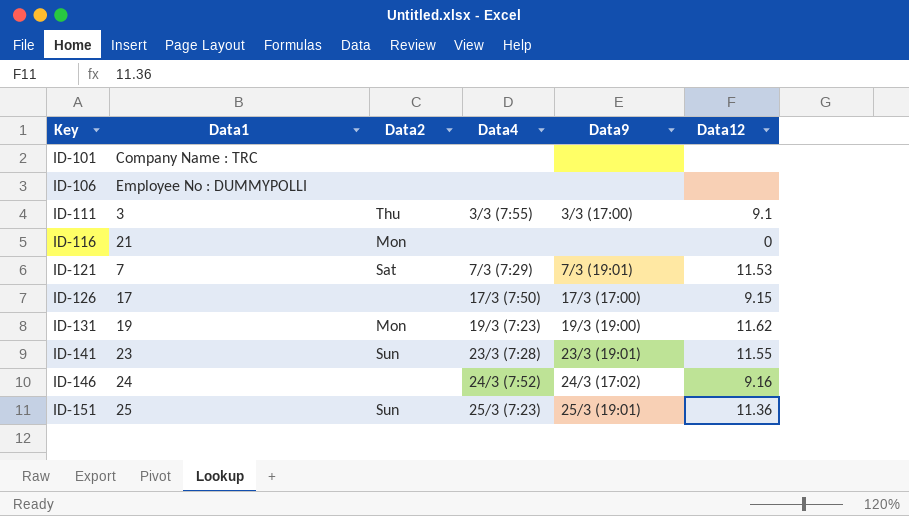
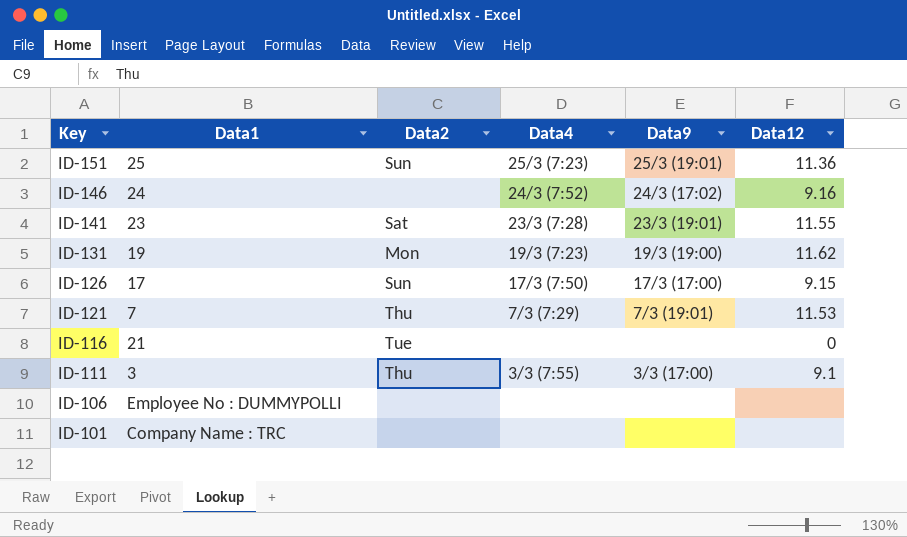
row order: Key ascending -> Key descending
ID-141 | Data2: Sun -> Sat
ID-126 | Data2: none -> Sun
ID-121 | Data2: Sat -> Thu
ID-116 | Data2: Mon -> Tue

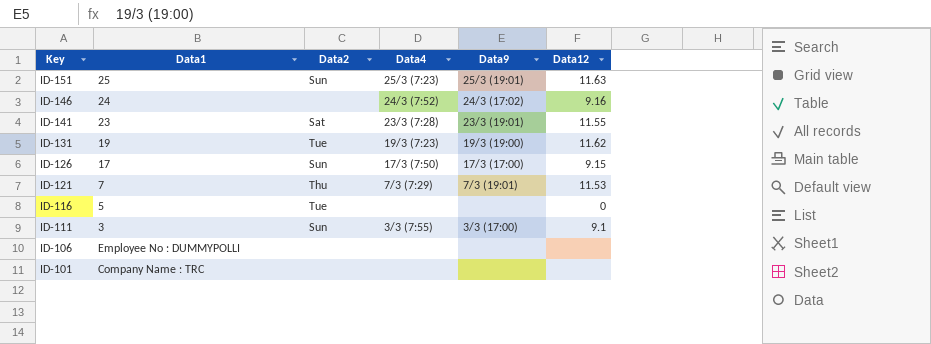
ID-151 | Data12: 11.36 -> 11.63
ID-131 | Data2: Mon -> Tue
ID-116 | Data1: 21 -> 5
ID-111 | Data2: Thu -> Sun

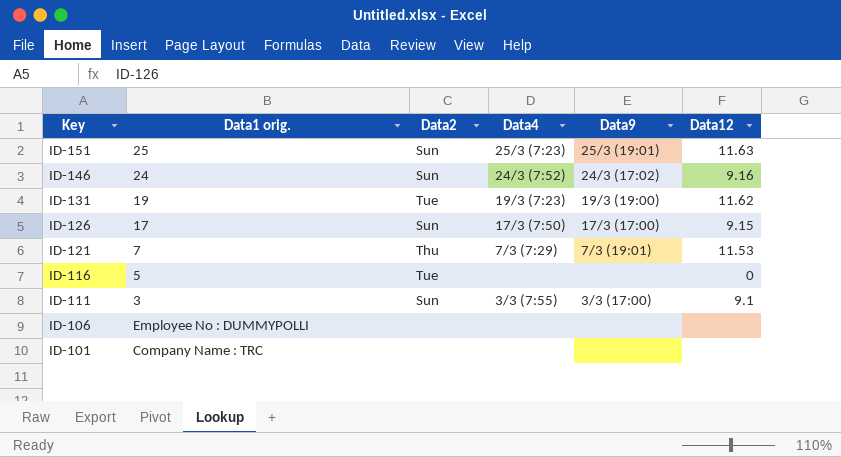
column name: Data1 -> Data1 orig.
row ID-141: 23 | Sat | 23/3 (7:28) | 23/3 (19:01) | 11.55 -> none
ID-146 | Data2: none -> Sun

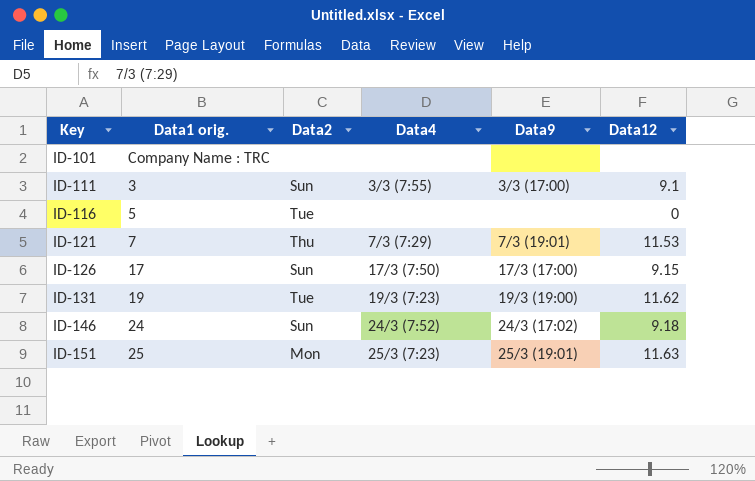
row order: Key descending -> Key ascending
row ID-106: Employee No : DUMMYPOLLI | none | none | none | none -> none
ID-146 | Data12: 9.16 -> 9.18
ID-151 | Data2: Sun -> Mon

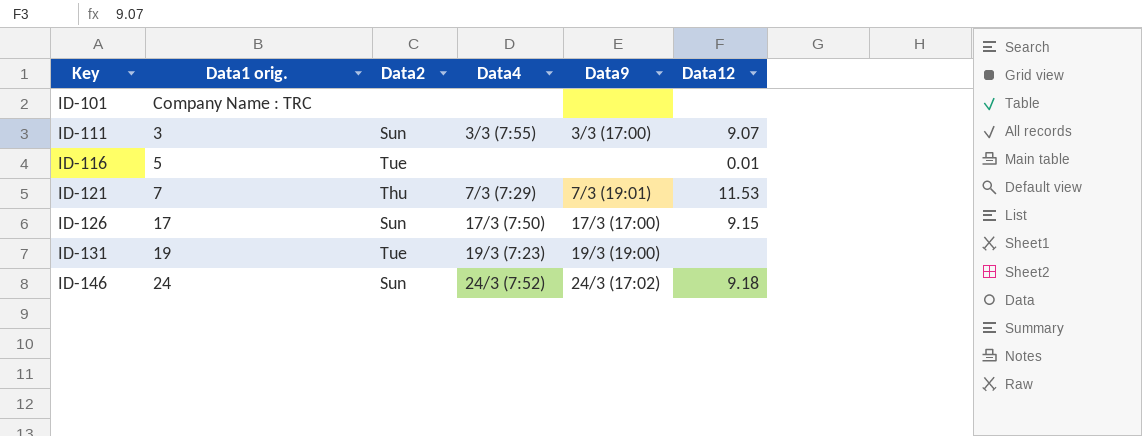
row ID-151: 25 | Mon | 25/3 (7:23) | 25/3 (19:01) | 11.63 -> none
ID-111 | Data12: 9.1 -> 9.07
ID-116 | Data12: 0 -> 0.01
ID-131 | Data12: 11.62 -> none

